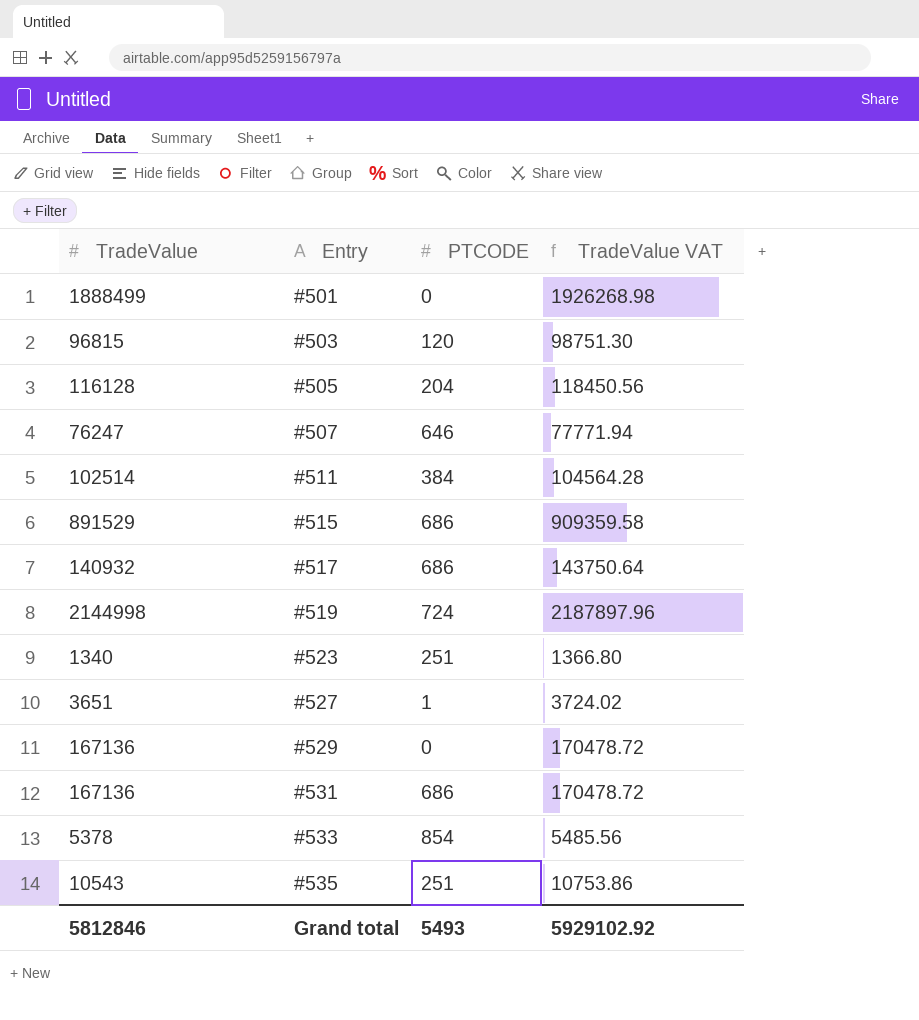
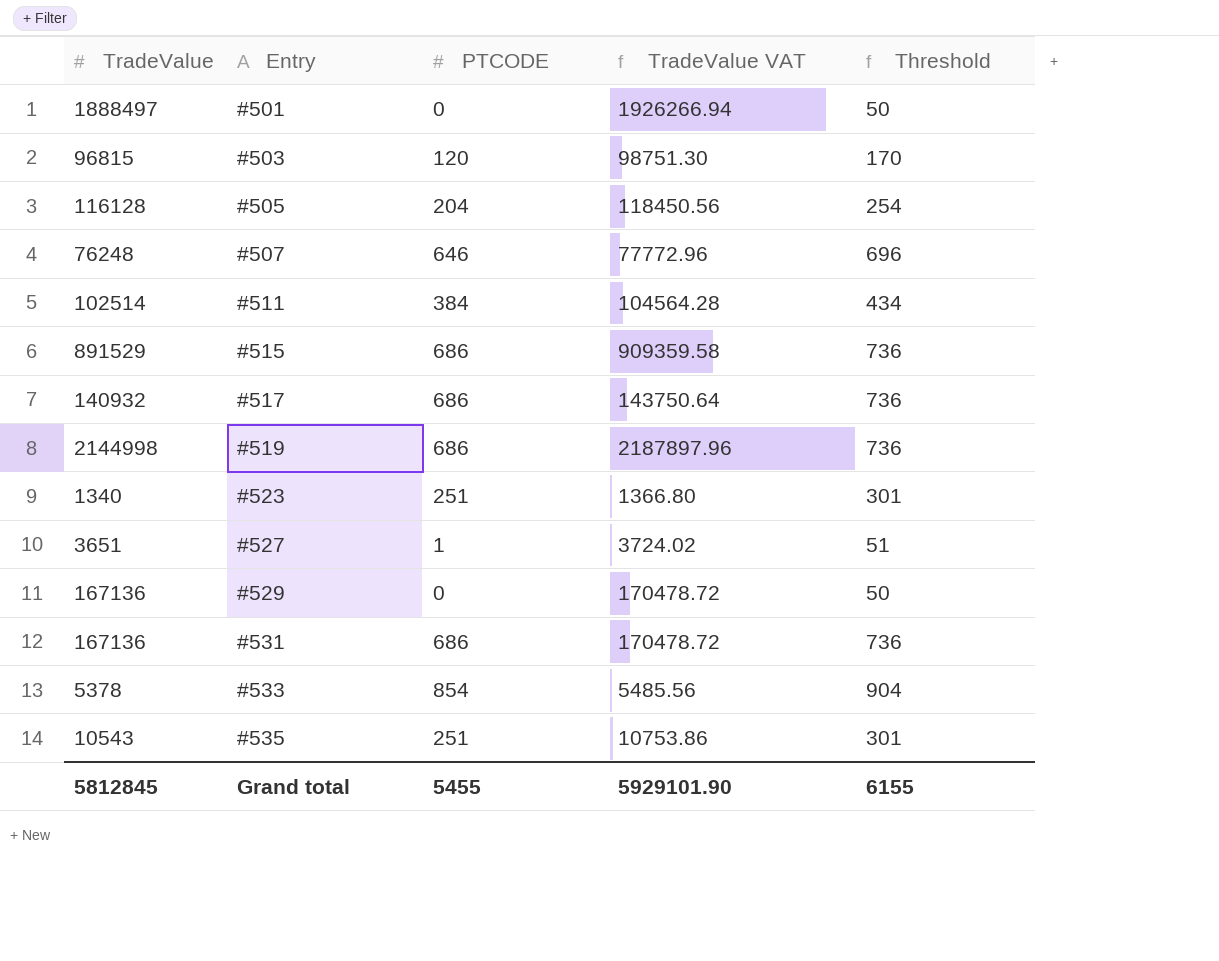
column Threshold | formula: none -> [PTCODE] + 50
#501 | TradeValue: 1888499 -> 1888497
#501 | TradeValue VAT: 1926268.98 -> 1926266.94
#507 | TradeValue: 76247 -> 76248
#507 | TradeValue VAT: 77771.94 -> 77772.96
#519 | PTCODE: 724 -> 686
Grand total | TradeValue: 5812846 -> 5812845
Grand total | PTCODE: 5493 -> 5455
Grand total | TradeValue VAT: 5929102.92 -> 5929101.90

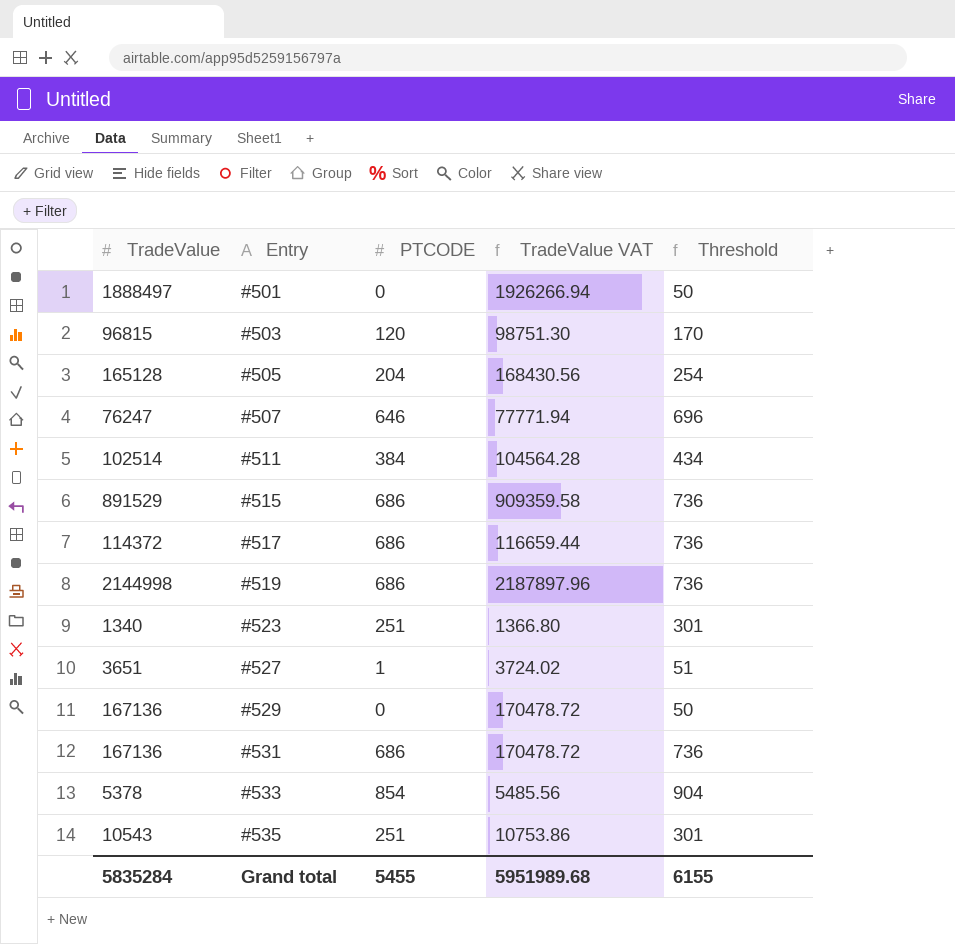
#505 | TradeValue: 116128 -> 165128
#505 | TradeValue VAT: 118450.56 -> 168430.56
#507 | TradeValue: 76248 -> 76247
#507 | TradeValue VAT: 77772.96 -> 77771.94
#517 | TradeValue: 140932 -> 114372
#517 | TradeValue VAT: 143750.64 -> 116659.44
Grand total | TradeValue: 5812845 -> 5835284
Grand total | TradeValue VAT: 5929101.90 -> 5951989.68

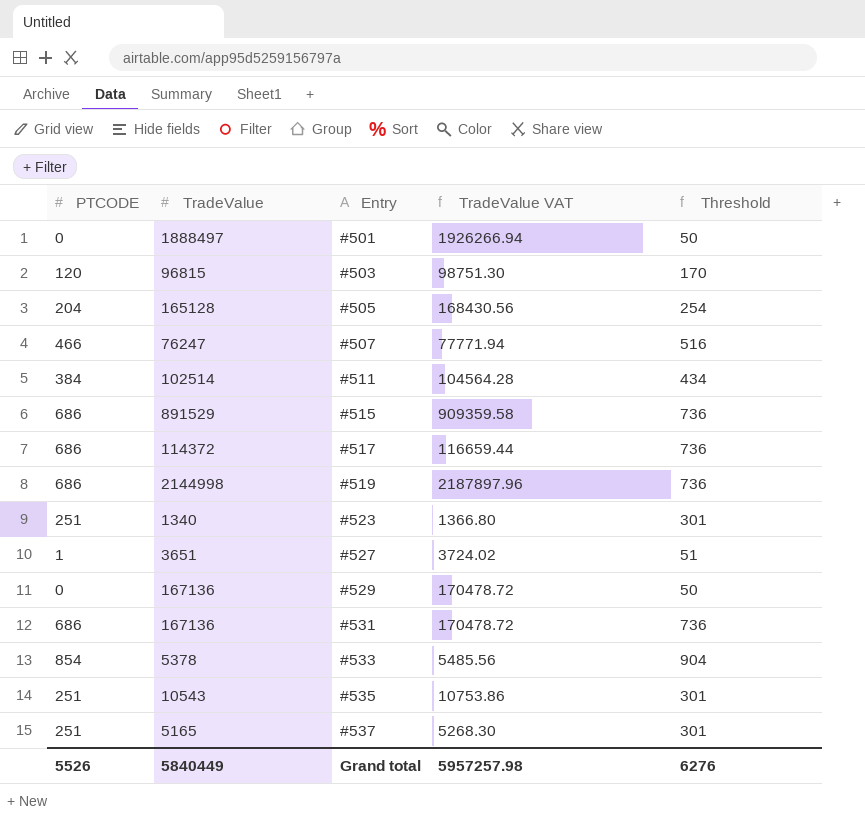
column PTCODE | position: 3 -> 1
#507 | PTCODE: 646 -> 466
#507 | Threshold: 696 -> 516
row #537: none -> 251 | 5165 | 5268.30 | 301
Grand total | PTCODE: 5455 -> 5526
Grand total | TradeValue: 5835284 -> 5840449
Grand total | TradeValue VAT: 5951989.68 -> 5957257.98
Grand total | Threshold: 6155 -> 6276

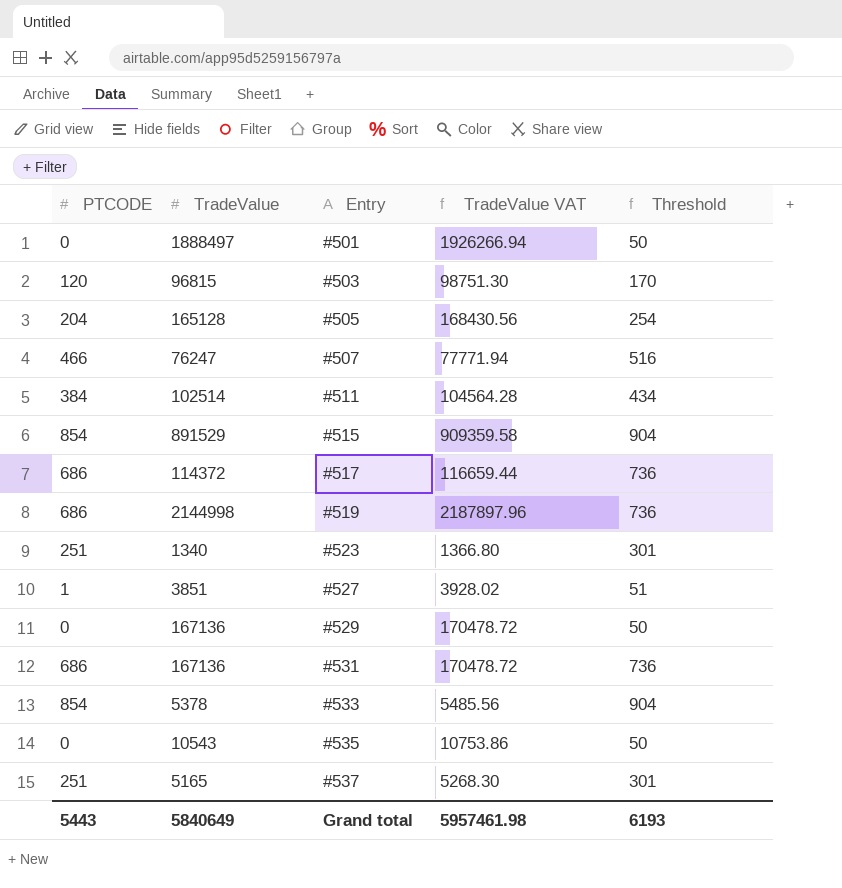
#515 | PTCODE: 686 -> 854
#515 | Threshold: 736 -> 904
#527 | TradeValue: 3651 -> 3851
#527 | TradeValue VAT: 3724.02 -> 3928.02
#535 | PTCODE: 251 -> 0
#535 | Threshold: 301 -> 50
Grand total | PTCODE: 5526 -> 5443
Grand total | TradeValue: 5840449 -> 5840649
Grand total | TradeValue VAT: 5957257.98 -> 5957461.98
Grand total | Threshold: 6276 -> 6193

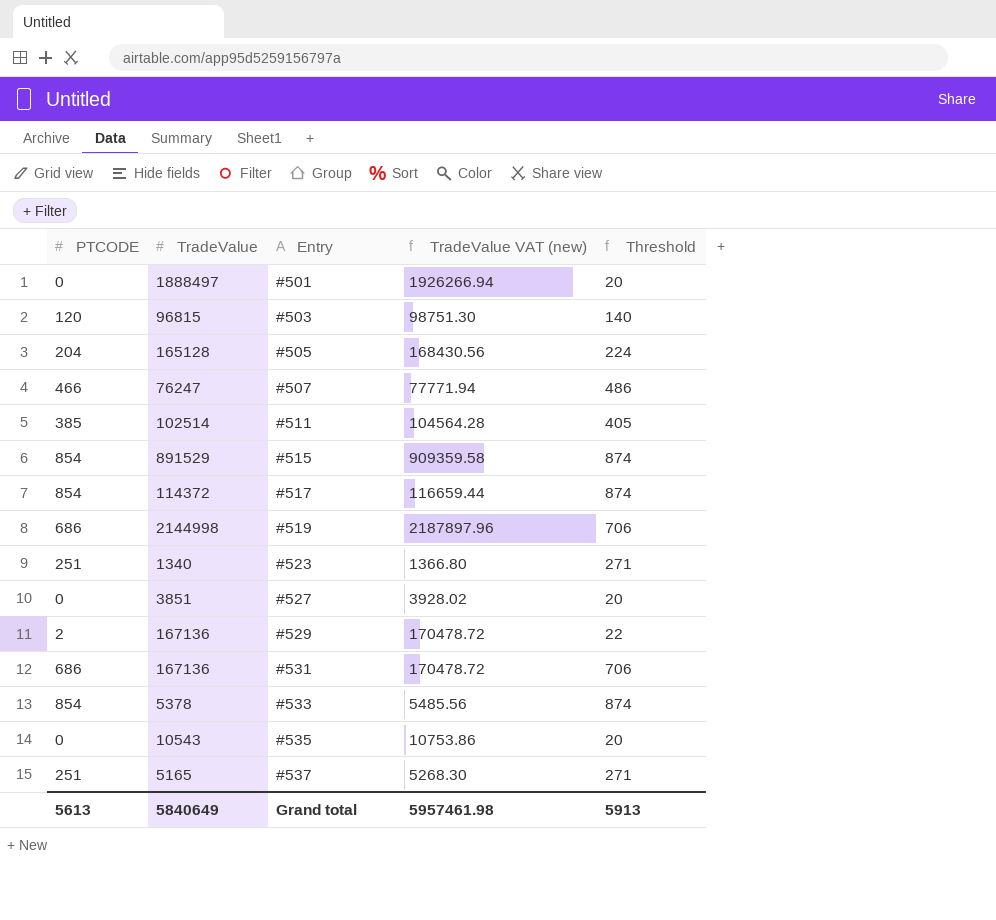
column name: TradeValue VAT -> TradeValue VAT (new)
column Threshold | formula: [PTCODE] + 50 -> [PTCODE] + 20
#511 | PTCODE: 384 -> 385
#517 | PTCODE: 686 -> 854
#527 | PTCODE: 1 -> 0
#529 | PTCODE: 0 -> 2
Grand total | PTCODE: 5443 -> 5613
Grand total | Threshold: 6193 -> 5913

